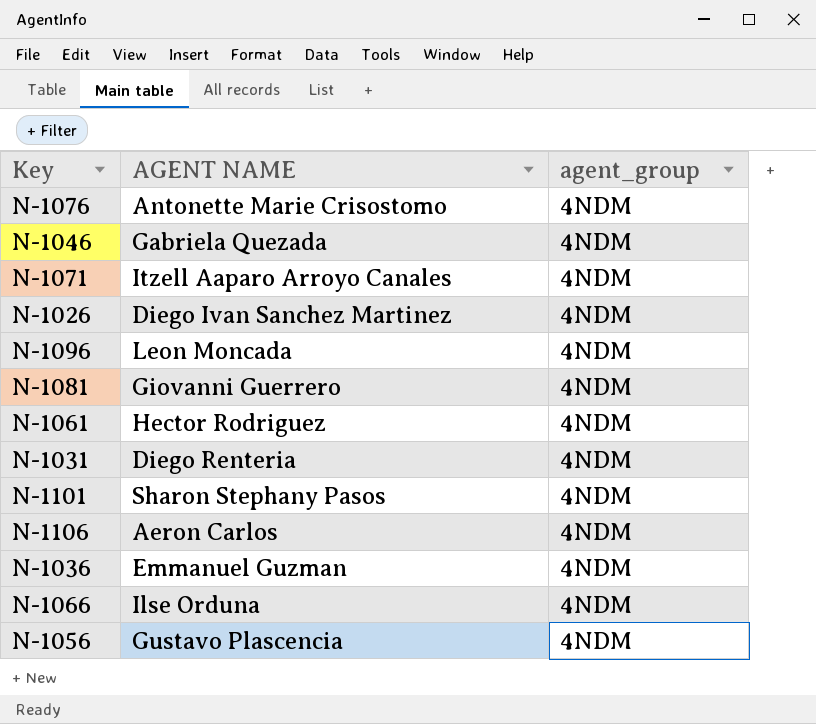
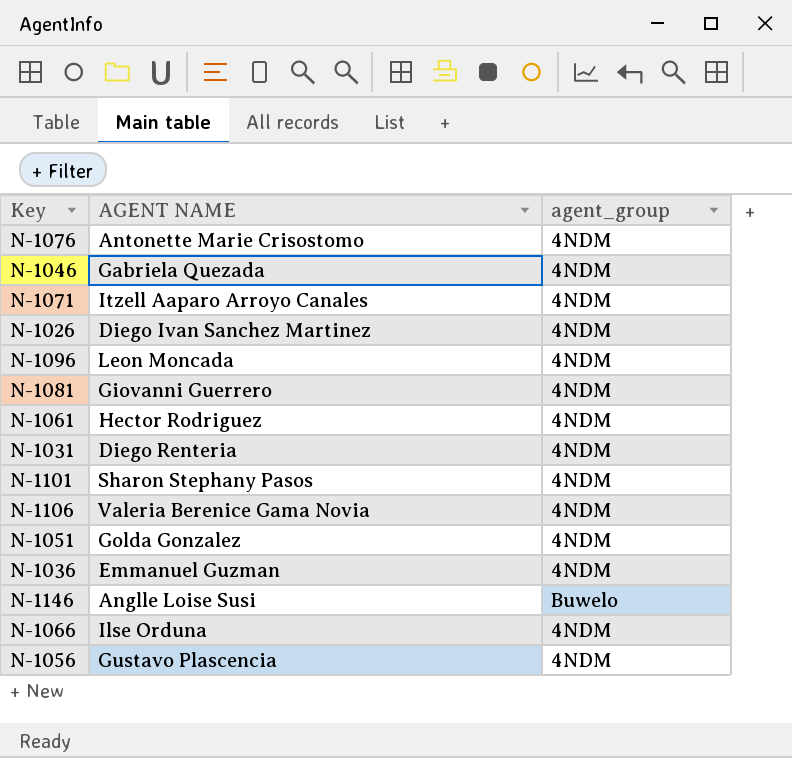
N-1106 | AGENT NAME: Aeron Carlos -> Valeria Berenice Gama Novia
row N-1051: none -> Golda Gonzalez | 4NDM
row N-1146: none -> Anglle Loise Susi | Buwelo

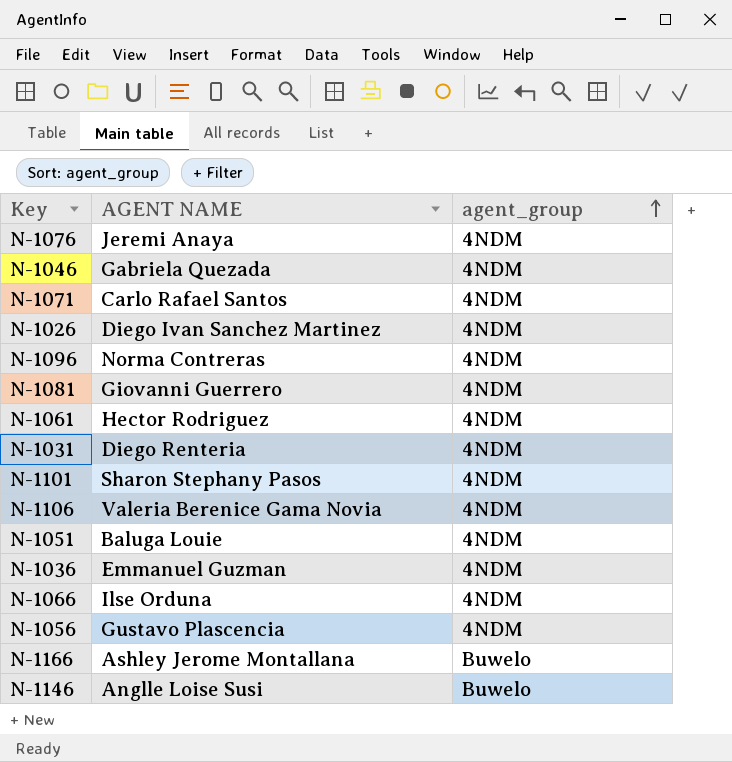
row order: none -> agent_group ascending
N-1076 | AGENT NAME: Antonette Marie Crisostomo -> Jeremi Anaya
N-1071 | AGENT NAME: Itzell Aaparo Arroyo Canales -> Carlo Rafael Santos
N-1096 | AGENT NAME: Leon Moncada -> Norma Contreras
N-1051 | AGENT NAME: Golda Gonzalez -> Baluga Louie
row N-1166: none -> Ashley Jerome Montallana | Buwelo

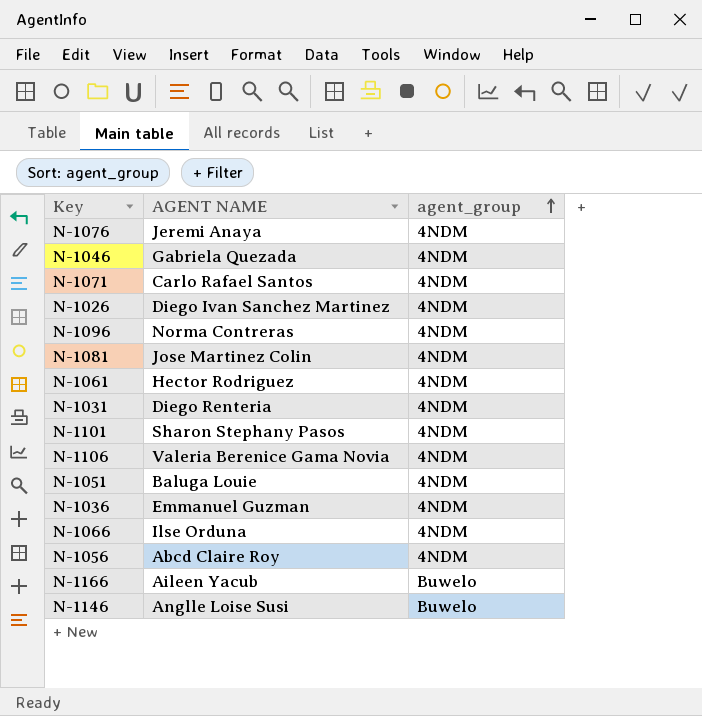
N-1081 | AGENT NAME: Giovanni Guerrero -> Jose Martinez Colin
N-1056 | AGENT NAME: Gustavo Plascencia -> Abcd Claire Roy
N-1166 | AGENT NAME: Ashley Jerome Montallana -> Aileen Yacub

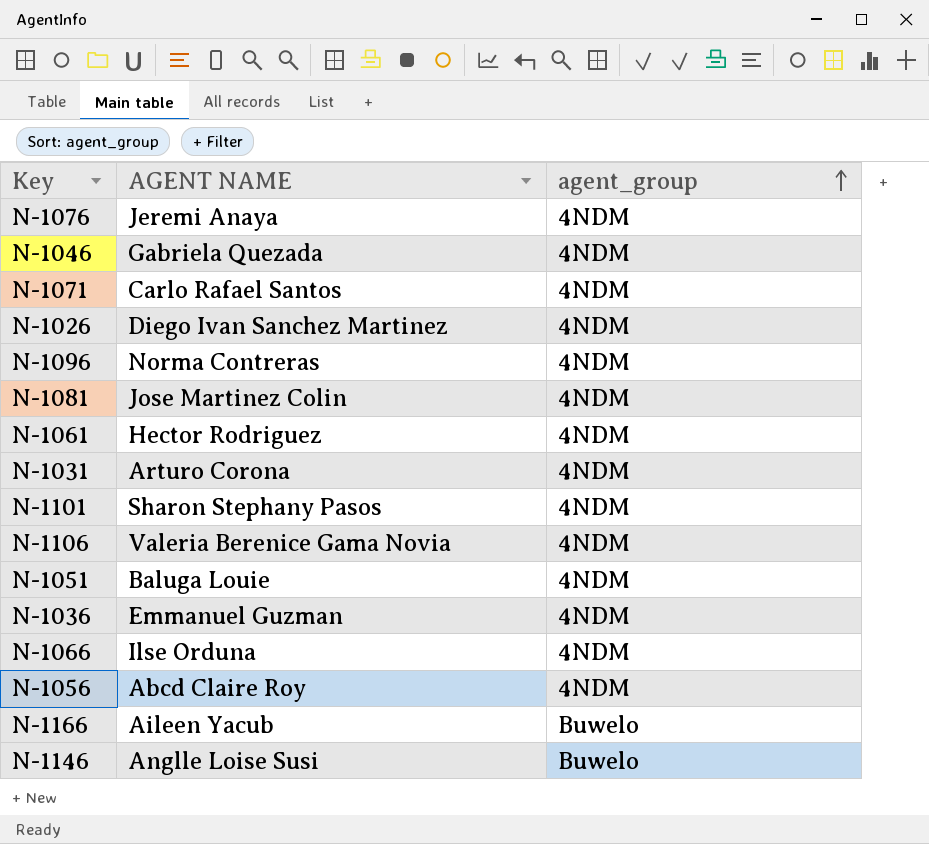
N-1031 | AGENT NAME: Diego Renteria -> Arturo Corona

